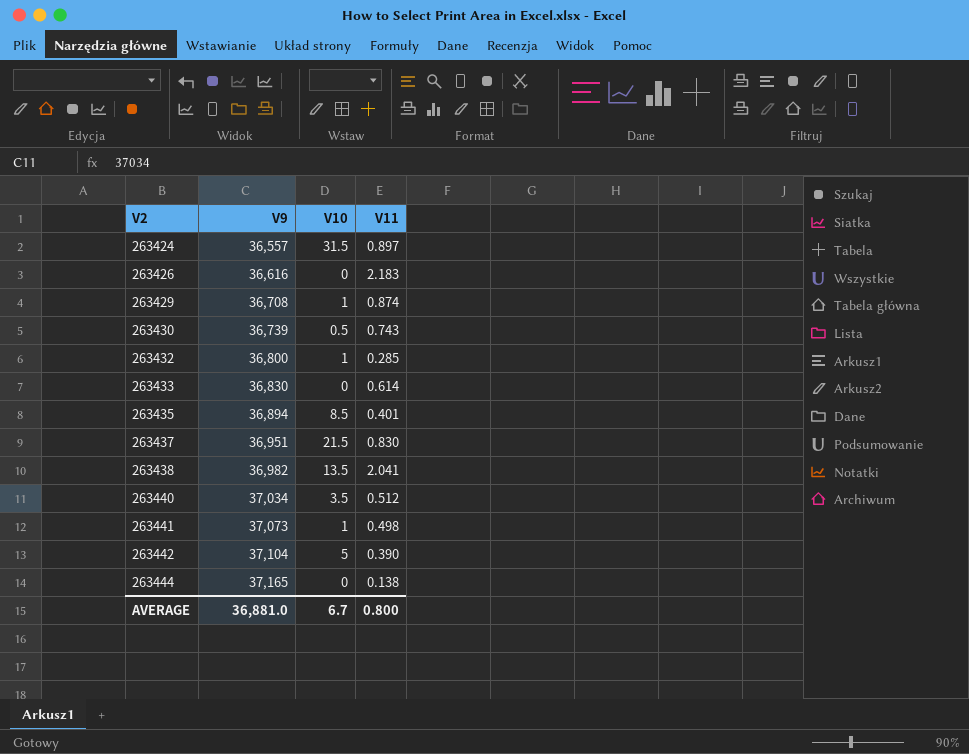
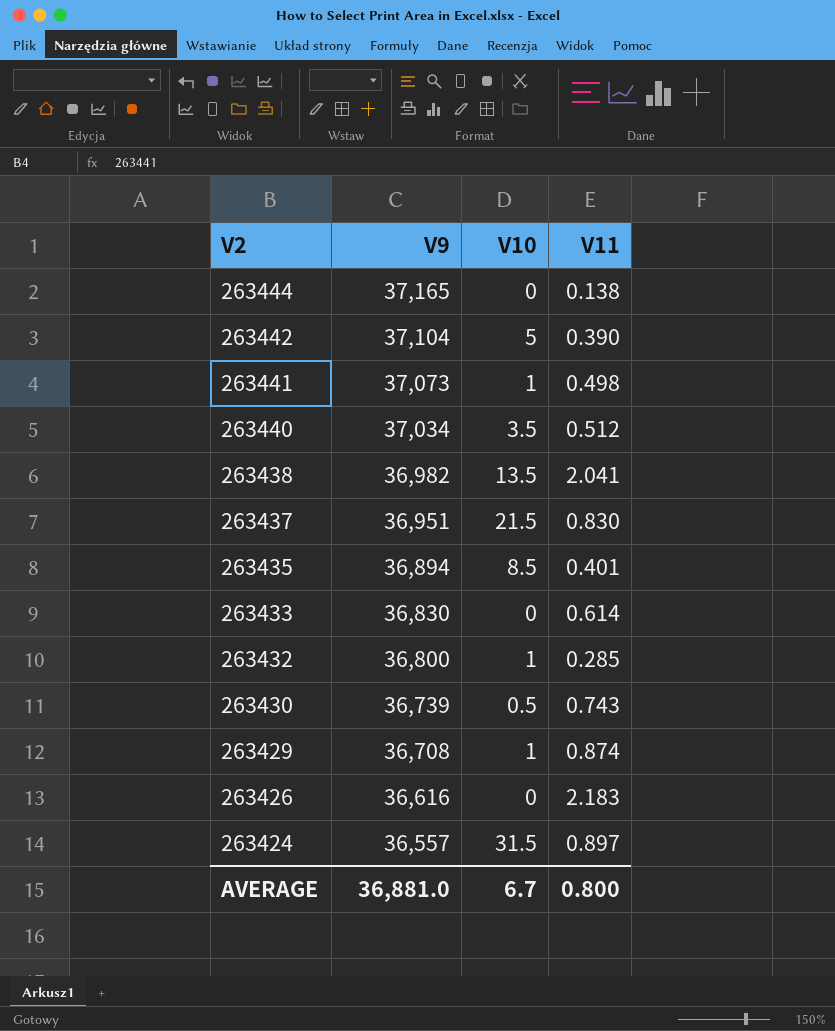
row order: V2 ascending -> V2 descending

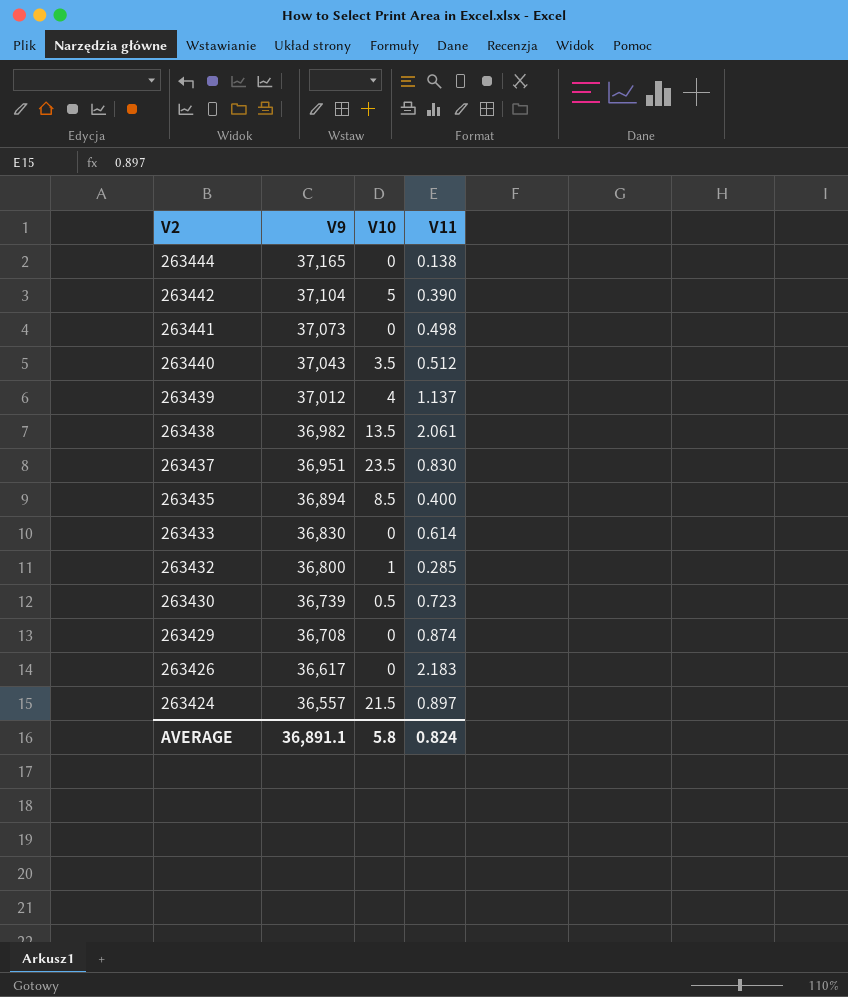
263441 | V10: 1 -> 0
263440 | V9: 37,034 -> 37,043
row 263439: none -> 37,012 | 4 | 1.137
263438 | V11: 2.041 -> 2.061
263437 | V10: 21.5 -> 23.5
263435 | V11: 0.401 -> 0.400
263430 | V11: 0.743 -> 0.723
263429 | V10: 1 -> 0
263426 | V9: 36,616 -> 36,617
263424 | V10: 31.5 -> 21.5
AVERAGE | V9: 36,881.0 -> 36,891.1
AVERAGE | V10: 6.7 -> 5.8
AVERAGE | V11: 0.800 -> 0.824

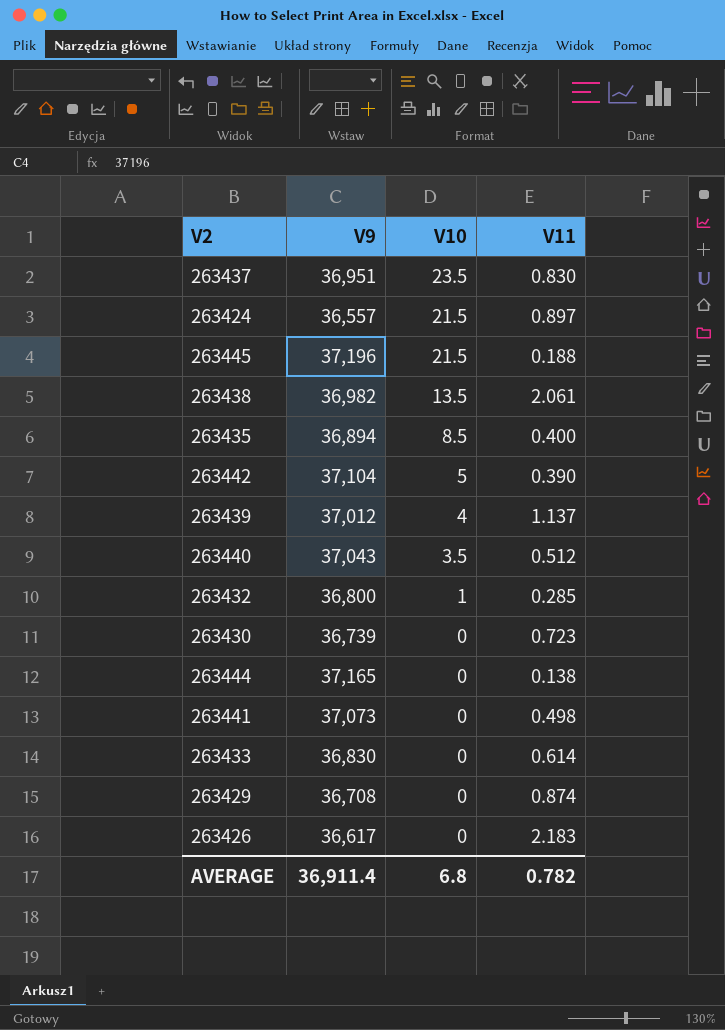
row order: V2 descending -> V10 descending
row 263445: none -> 37,196 | 21.5 | 0.188
263430 | V10: 0.5 -> 0
AVERAGE | V9: 36,891.1 -> 36,911.4
AVERAGE | V10: 5.8 -> 6.8
AVERAGE | V11: 0.824 -> 0.782

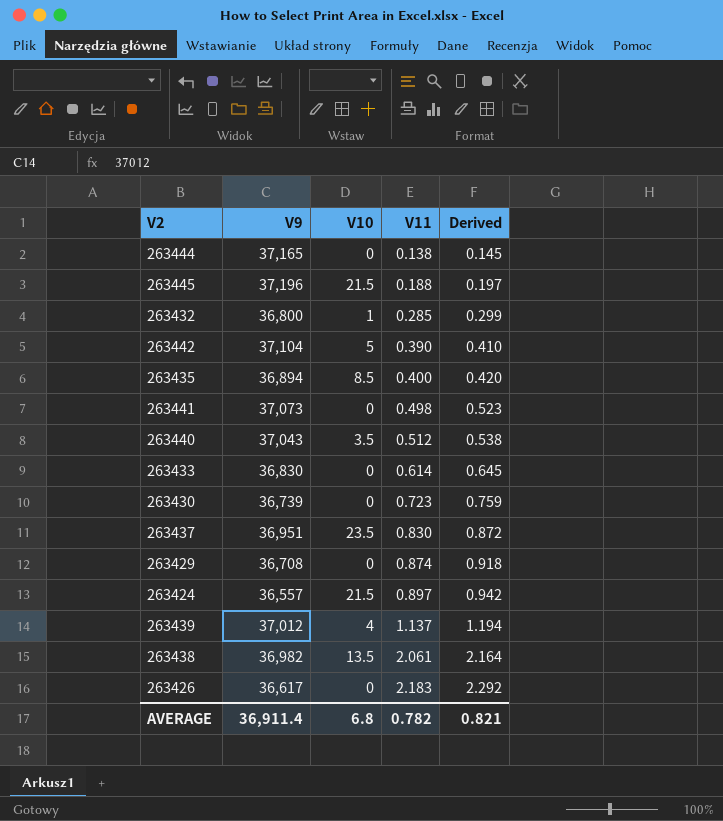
row order: V10 descending -> V11 ascending
column Derived | formula: none -> [V11] * 1.05

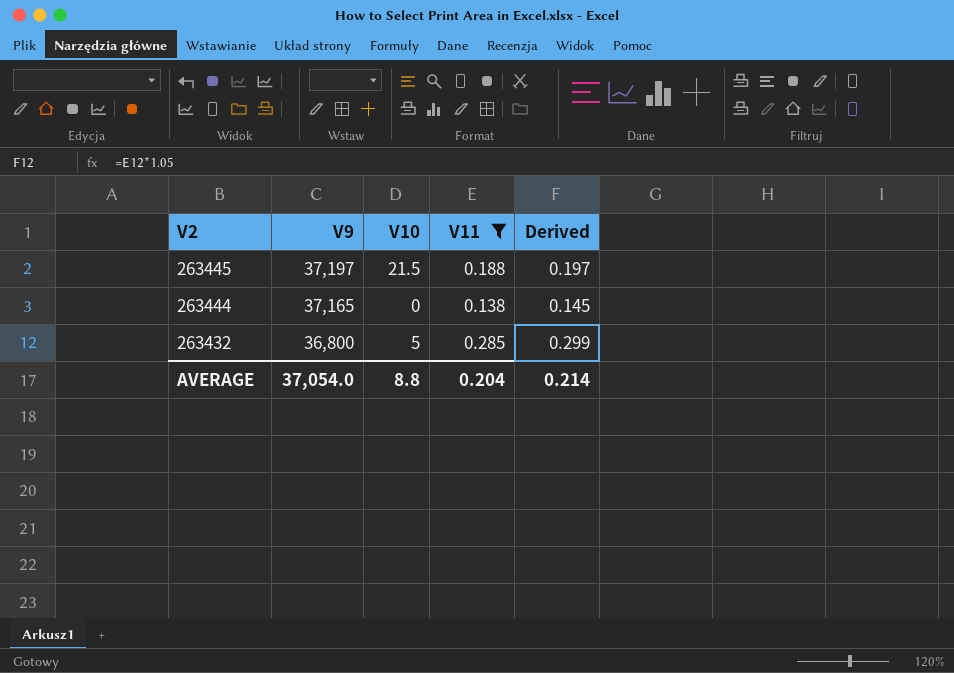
filter: none -> V11 <= 0.285
row order: V11 ascending -> V2 descending
263445 | V9: 37,196 -> 37,197
263432 | V10: 1 -> 5
AVERAGE | V9: 36,911.4 -> 37,054.0
AVERAGE | V10: 6.8 -> 8.8
AVERAGE | V11: 0.782 -> 0.204
AVERAGE | Derived: 0.821 -> 0.214

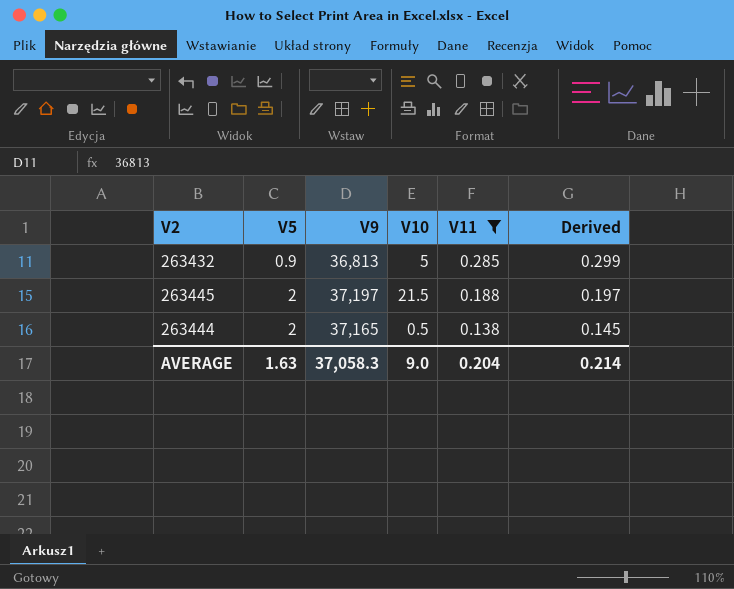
row order: V2 descending -> V5 ascending
column V5 | position: none -> 2
263432 | V9: 36,800 -> 36,813
263444 | V10: 0 -> 0.5
AVERAGE | V9: 37,054.0 -> 37,058.3
AVERAGE | V10: 8.8 -> 9.0

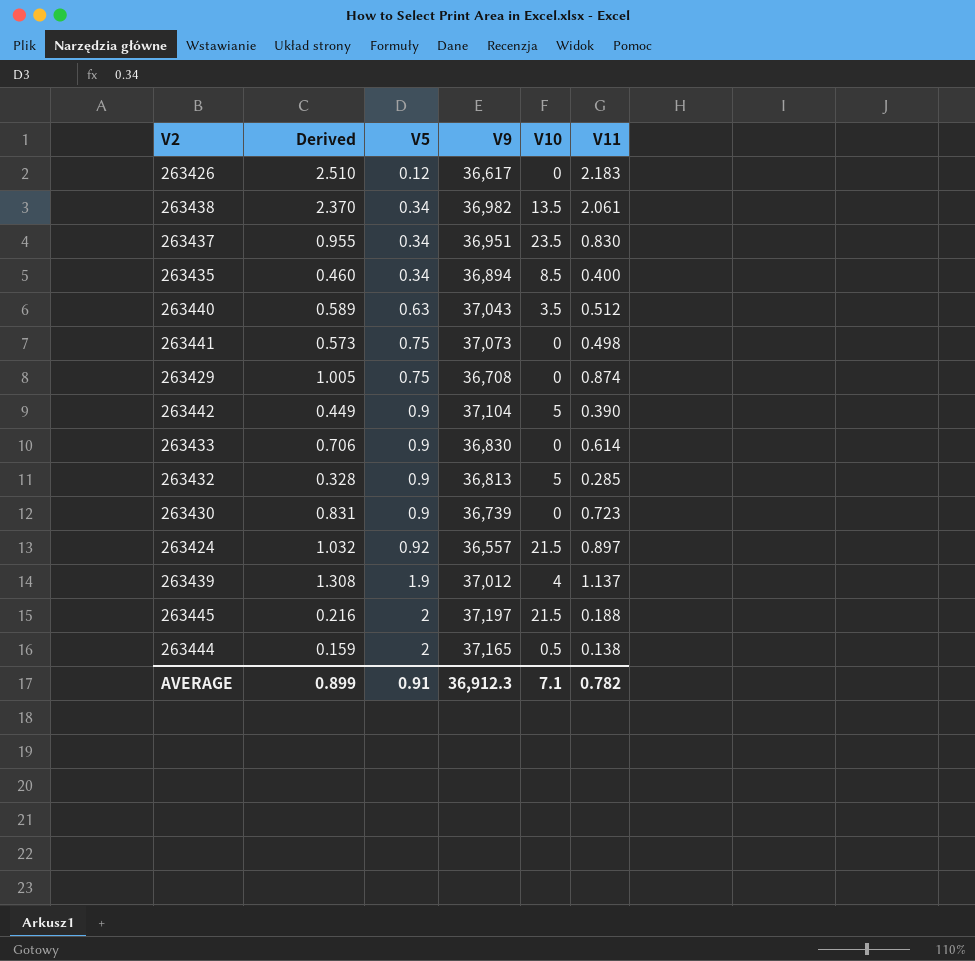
filter: V11 <= 0.285 -> none
column Derived | formula: [V11] * 1.05 -> [V11] * 1.15
column Derived | position: 6 -> 2
AVERAGE | Derived: 0.214 -> 0.899
AVERAGE | V5: 1.63 -> 0.91
AVERAGE | V9: 37,058.3 -> 36,912.3
AVERAGE | V10: 9.0 -> 7.1
AVERAGE | V11: 0.204 -> 0.782

